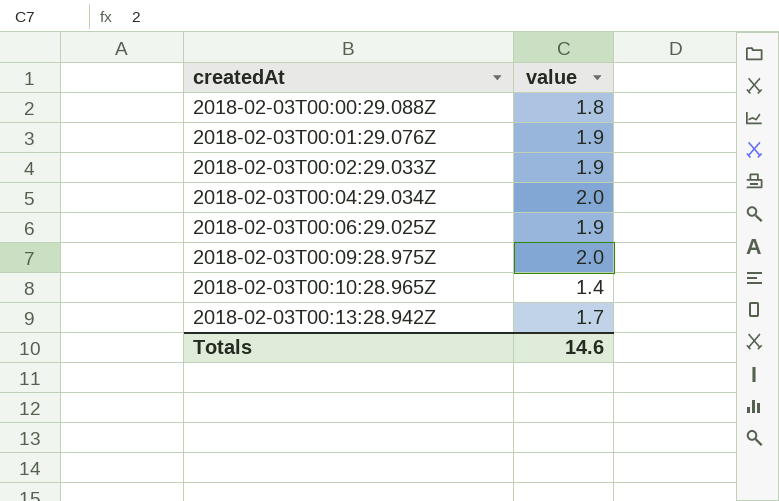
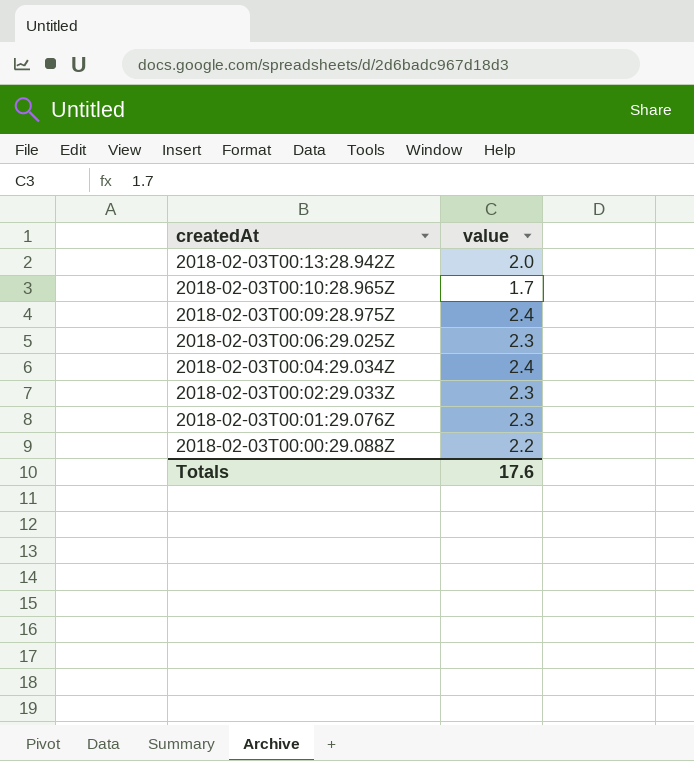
row order: createdAt ascending -> createdAt descending
2018-02-03T00:13:28.942Z | value: 1.7 -> 2.0
2018-02-03T00:10:28.965Z | value: 1.4 -> 1.7
2018-02-03T00:09:28.975Z | value: 2.0 -> 2.4
2018-02-03T00:06:29.025Z | value: 1.9 -> 2.3
2018-02-03T00:04:29.034Z | value: 2.0 -> 2.4
2018-02-03T00:02:29.033Z | value: 1.9 -> 2.3
2018-02-03T00:01:29.076Z | value: 1.9 -> 2.3
2018-02-03T00:00:29.088Z | value: 1.8 -> 2.2
Totals | value: 14.6 -> 17.6

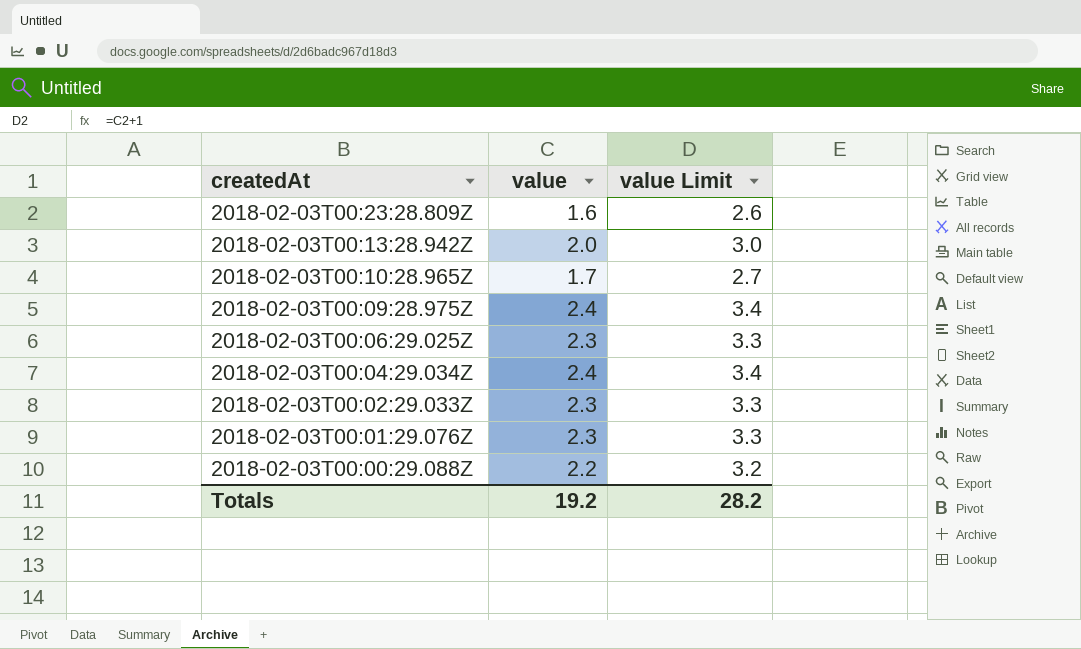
column value Limit | formula: none -> [value] + 1
row 2018-02-03T00:23:28.809Z: none -> 1.6 | 2.6
Totals | value: 17.6 -> 19.2

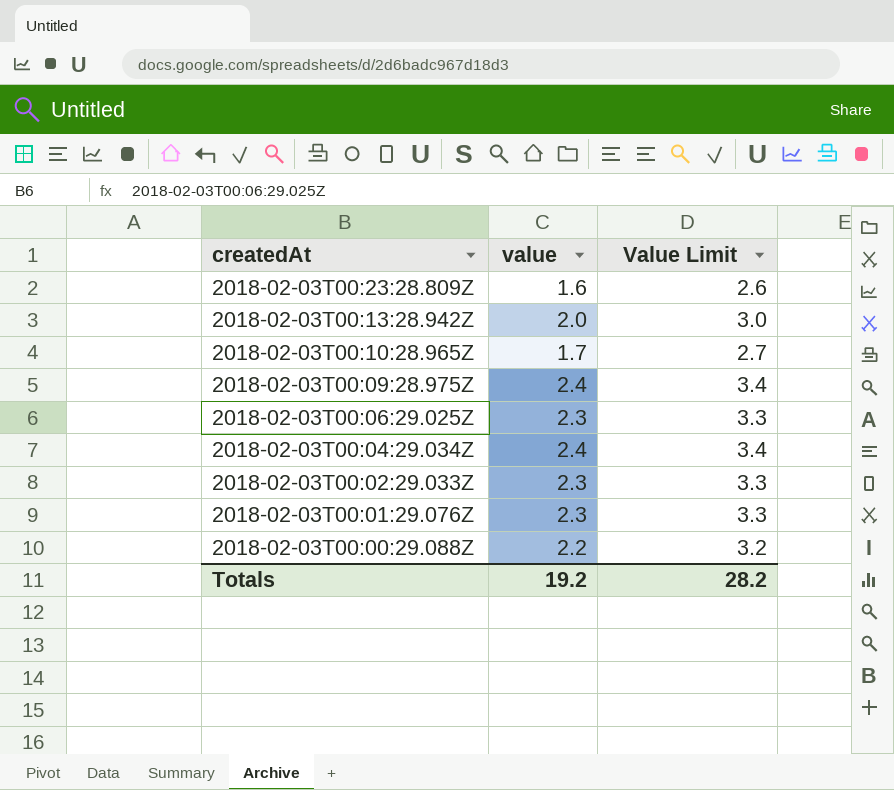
column name: value Limit -> Value Limit

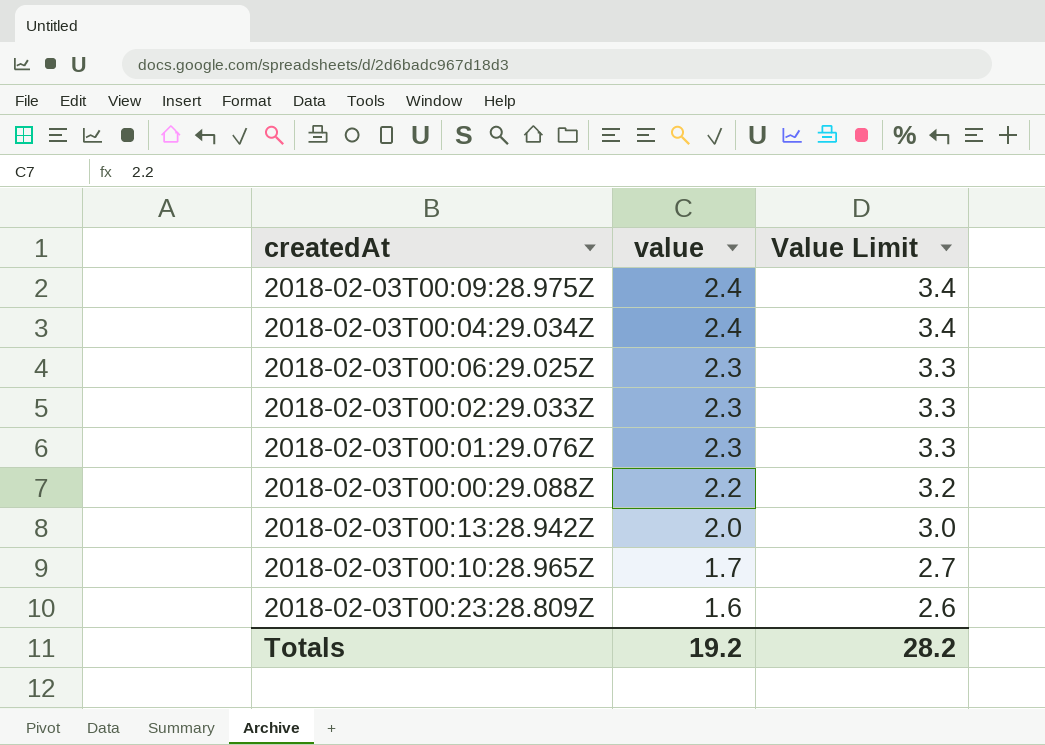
row order: createdAt descending -> value descending

